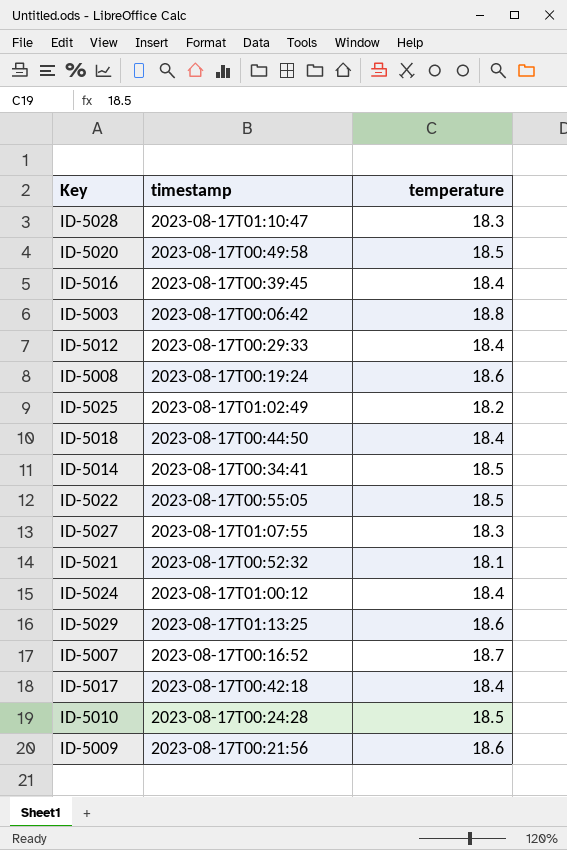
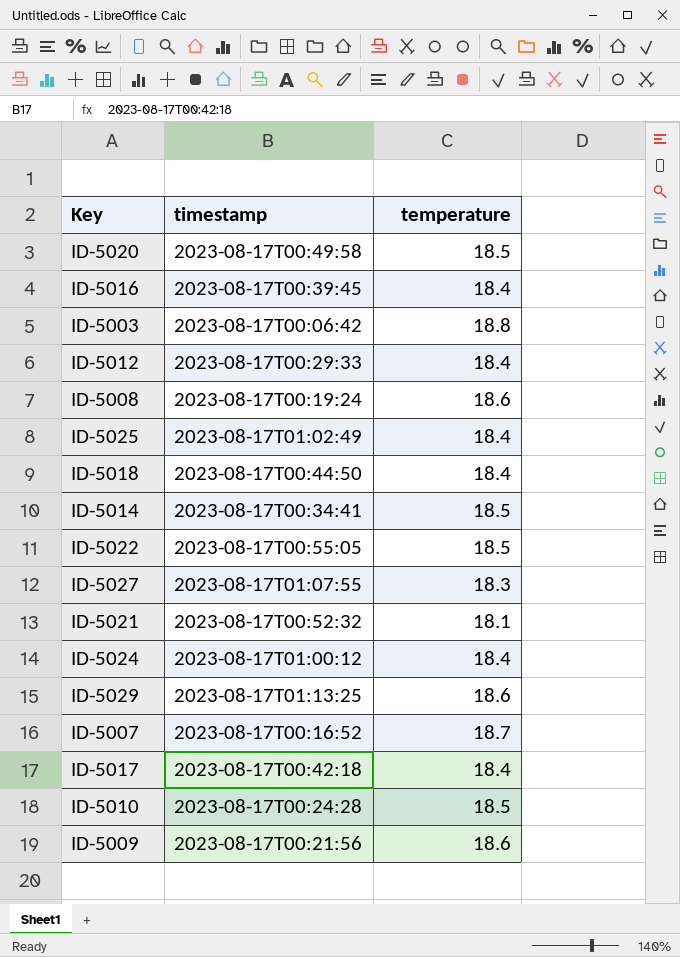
row ID-5028: 2023-08-17T01:10:47 | 18.3 -> none
ID-5025 | temperature: 18.2 -> 18.4

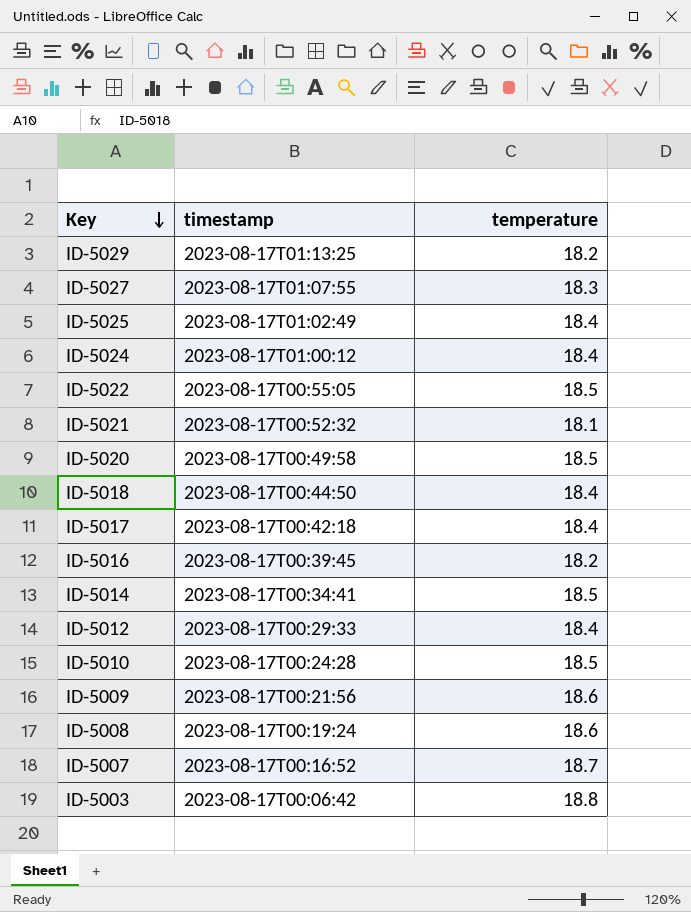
row order: none -> Key descending
ID-5029 | temperature: 18.6 -> 18.2
ID-5016 | temperature: 18.4 -> 18.2

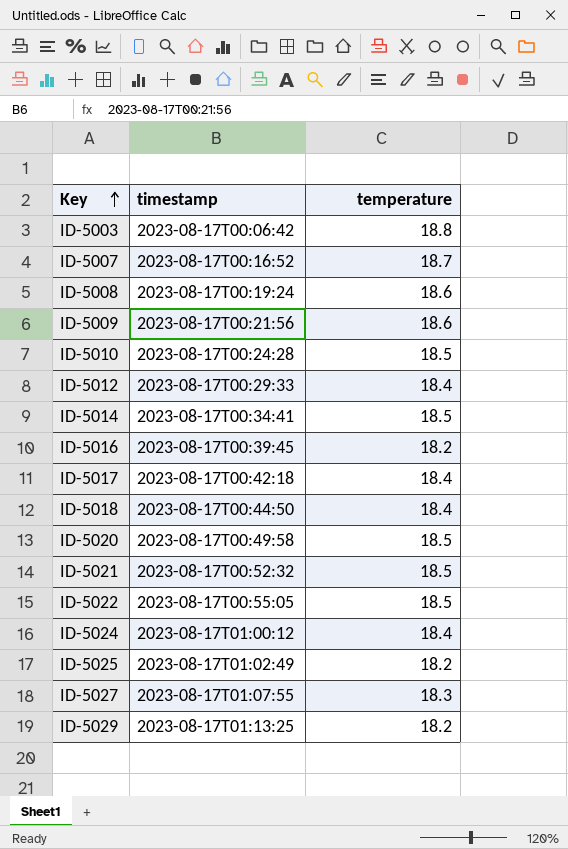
row order: Key descending -> Key ascending
ID-5021 | temperature: 18.1 -> 18.5
ID-5025 | temperature: 18.4 -> 18.2

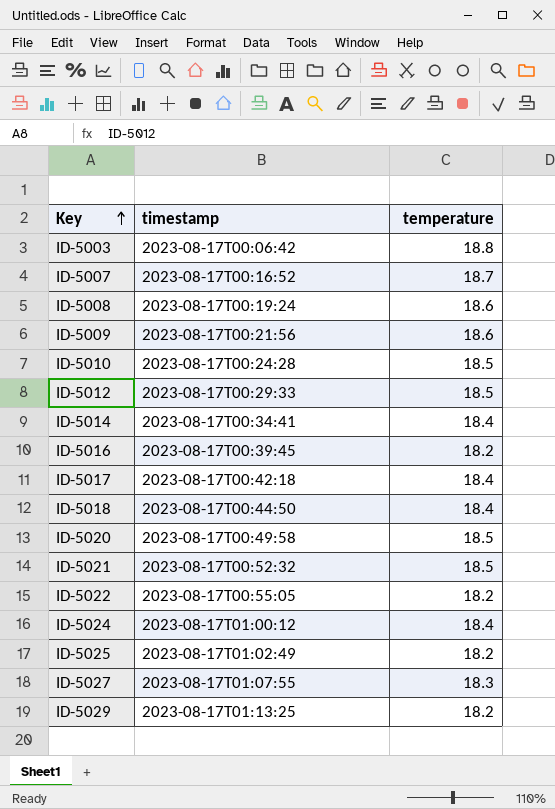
ID-5012 | temperature: 18.4 -> 18.5
ID-5014 | temperature: 18.5 -> 18.4
ID-5022 | temperature: 18.5 -> 18.2

